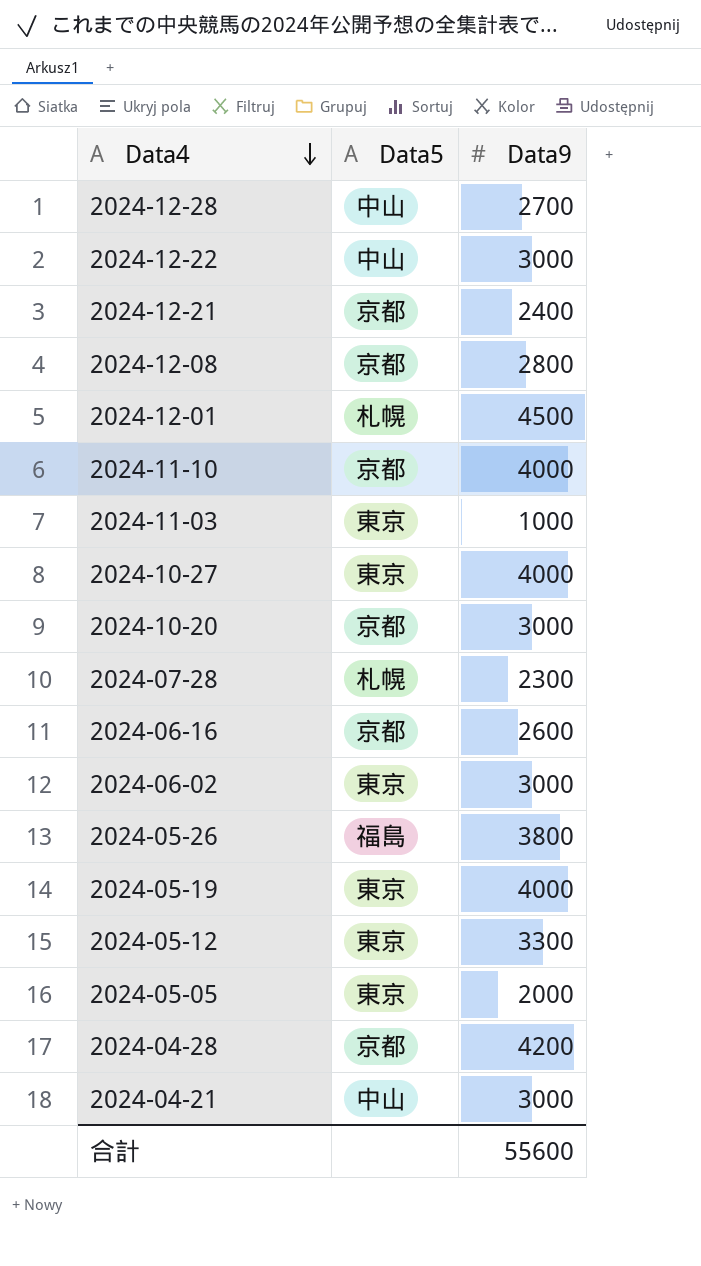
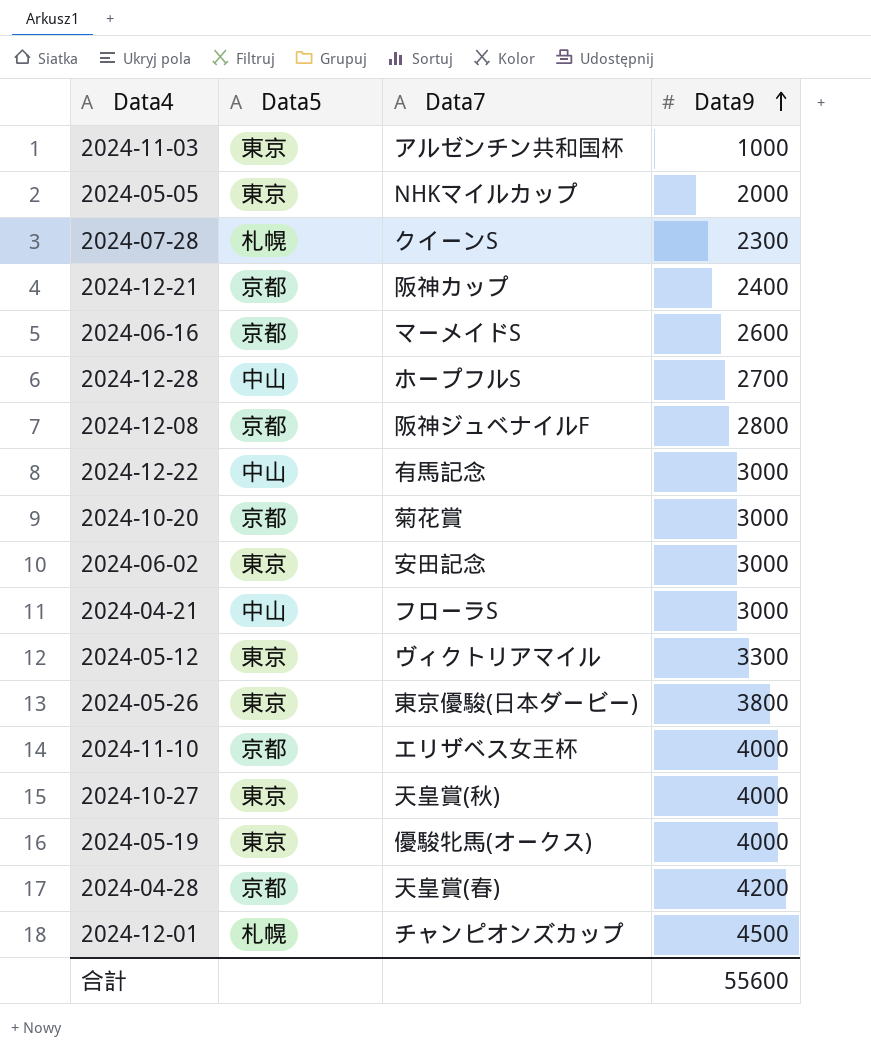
row order: Data4 descending -> Data9 ascending
column Data7 | position: none -> 3
2024-05-26 | Data5: 福島 -> 東京

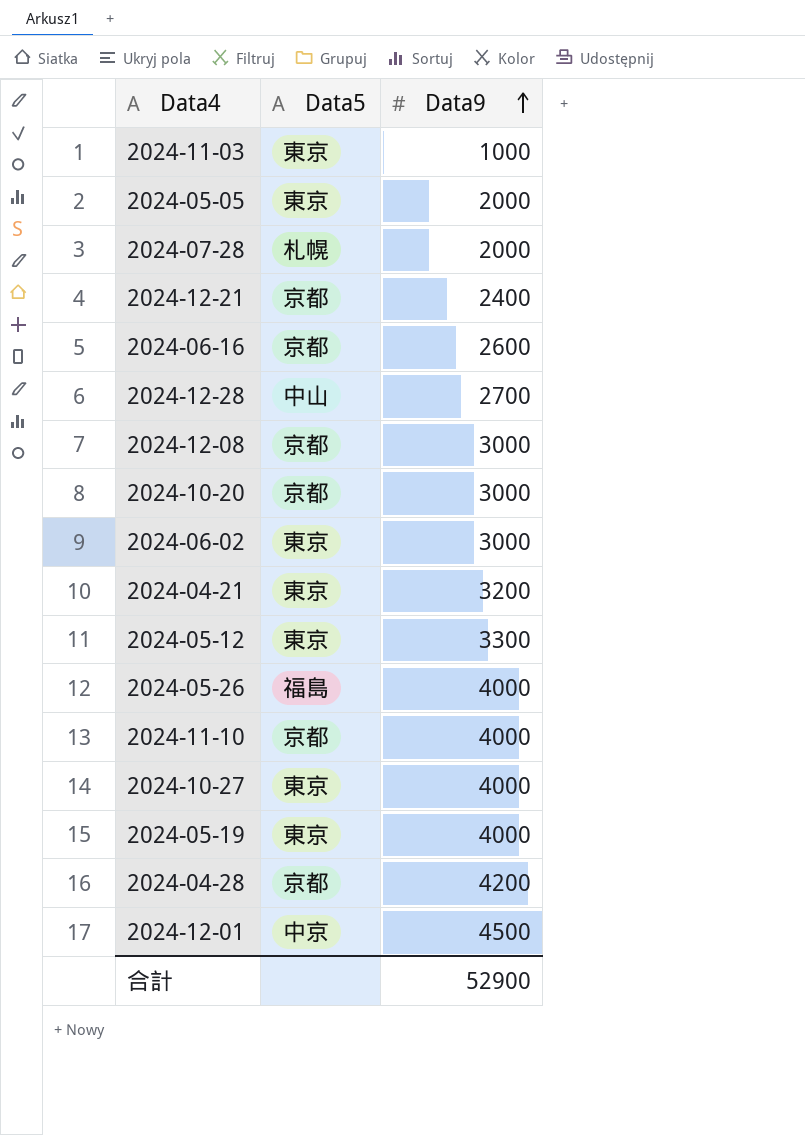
column Data7 | position: 3 -> none
row 2024-12-22: 中山 | 有馬記念 | 3000 -> none
2024-07-28 | Data9: 2300 -> 2000
2024-12-08 | Data9: 2800 -> 3000
2024-04-21 | Data5: 中山 -> 東京
2024-04-21 | Data9: 3000 -> 3200
2024-05-26 | Data5: 東京 -> 福島
2024-05-26 | Data9: 3800 -> 4000
2024-12-01 | Data5: 札幌 -> 中京
合計 | Data9: 55600 -> 52900

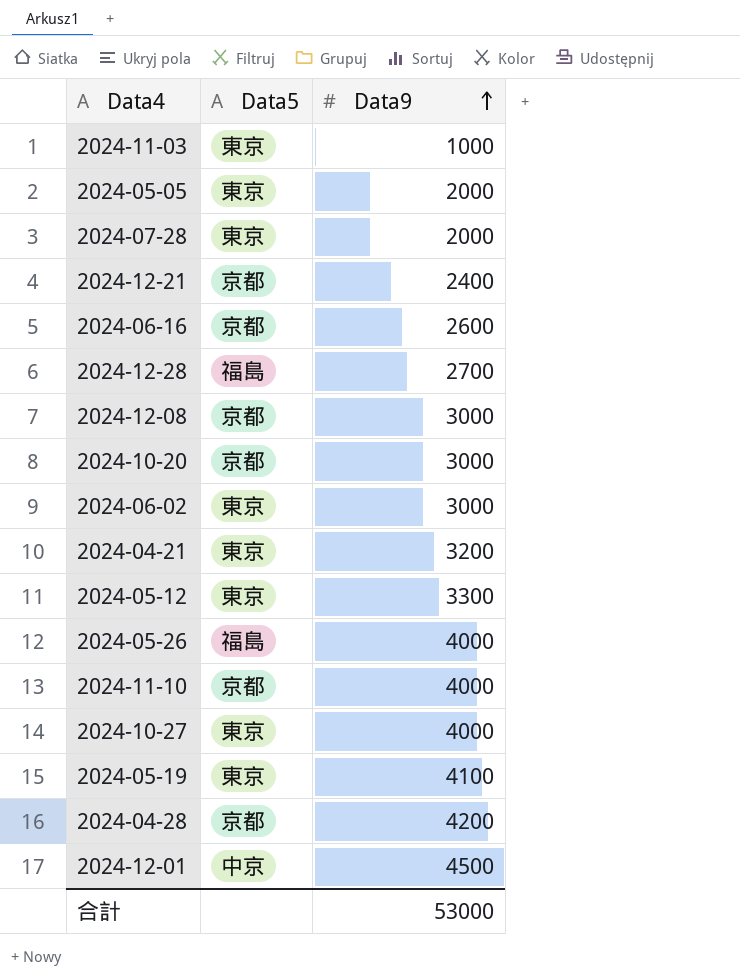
2024-07-28 | Data5: 札幌 -> 東京
2024-12-28 | Data5: 中山 -> 福島
2024-05-19 | Data9: 4000 -> 4100
合計 | Data9: 52900 -> 53000

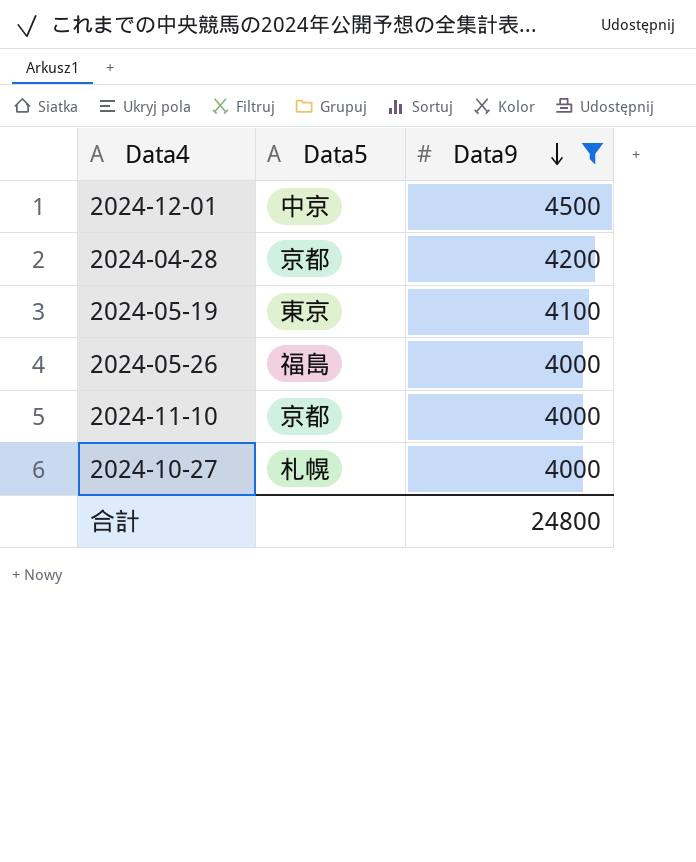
filter: none -> Data9 >= 4000
row order: Data9 ascending -> Data9 descending
2024-10-27 | Data5: 東京 -> 札幌
合計 | Data9: 53000 -> 24800

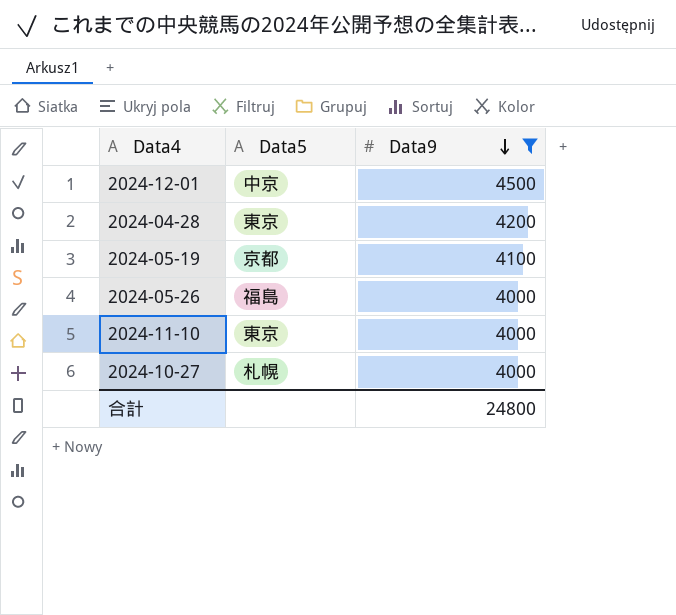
2024-04-28 | Data5: 京都 -> 東京
2024-05-19 | Data5: 東京 -> 京都
2024-11-10 | Data5: 京都 -> 東京

